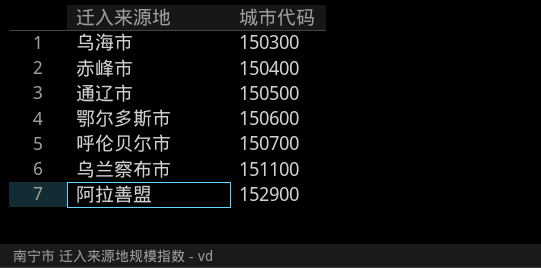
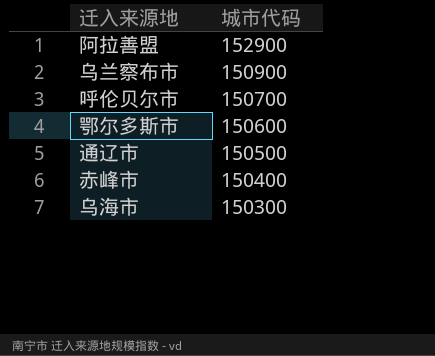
row order: 城市代码 ascending -> 城市代码 descending
乌兰察布市 | 城市代码: 151100 -> 150900

